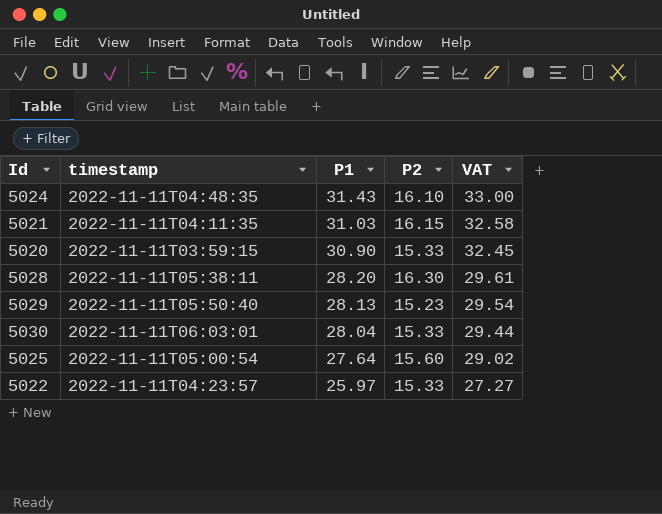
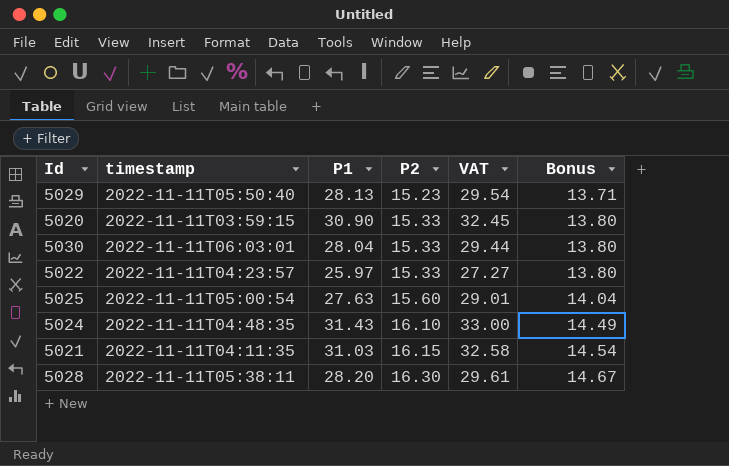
row order: P1 descending -> P2 ascending
column Bonus | formula: none -> [P2] * 0.9
5025 | P1: 27.64 -> 27.63
5025 | VAT: 29.02 -> 29.01

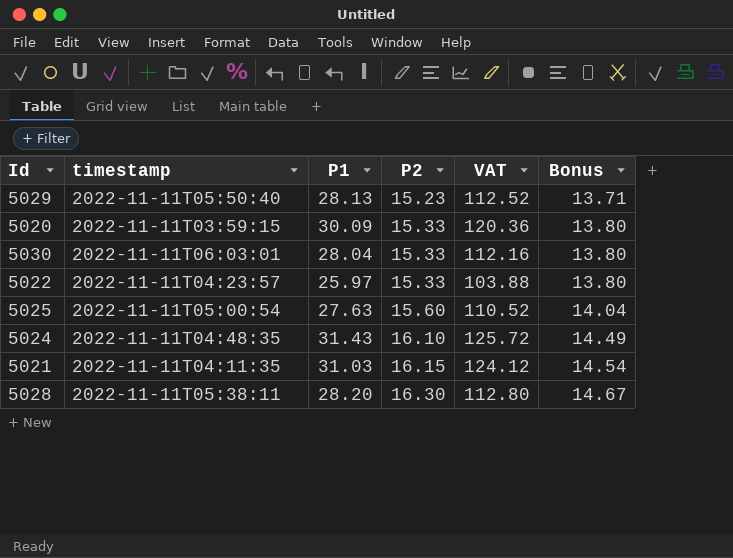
column VAT | formula: [P1] * 1.05 -> [P1] * 4
5020 | P1: 30.90 -> 30.09

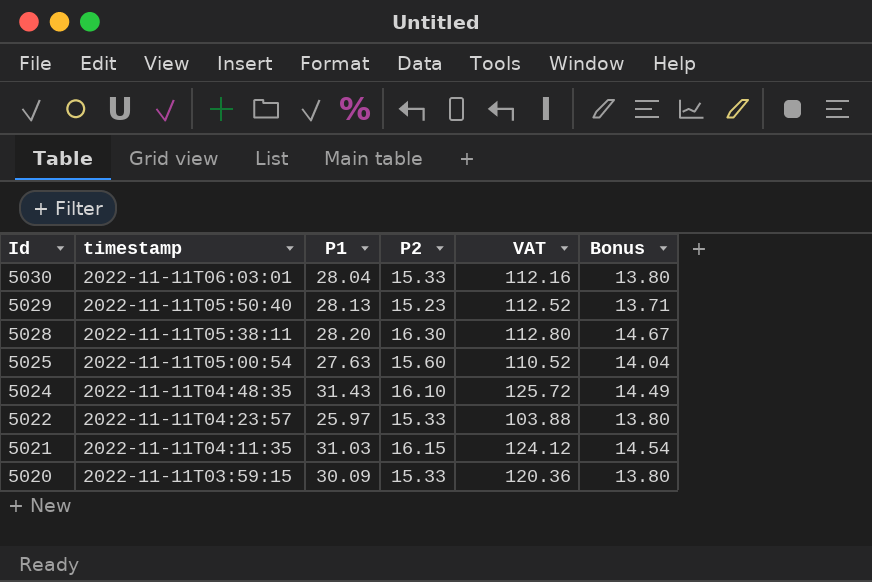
row order: P2 ascending -> Id descending

